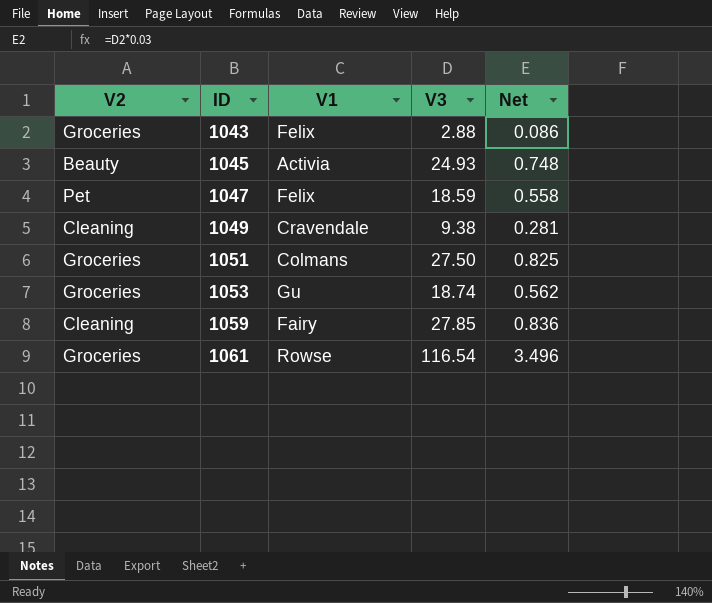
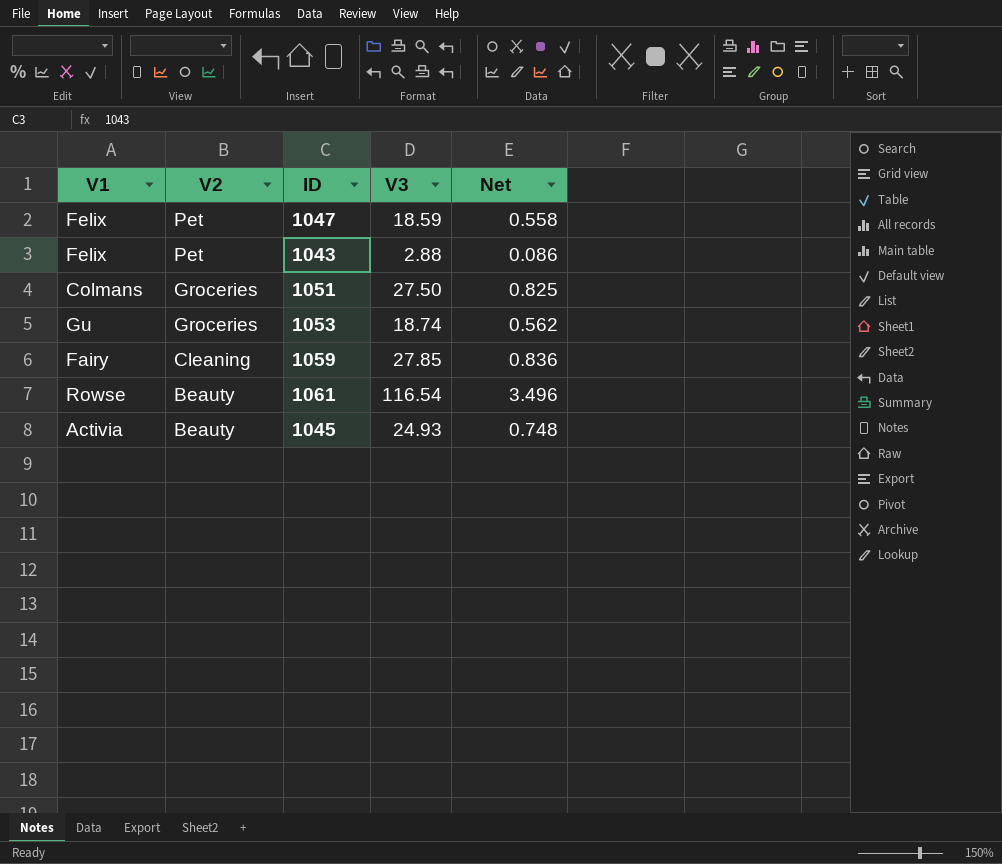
row order: ID ascending -> V2 descending
column V1 | position: 3 -> 1
row 1049: Cleaning | Cravendale | 9.38 | 0.281 -> none
1043 | V2: Groceries -> Pet
1061 | V2: Groceries -> Beauty

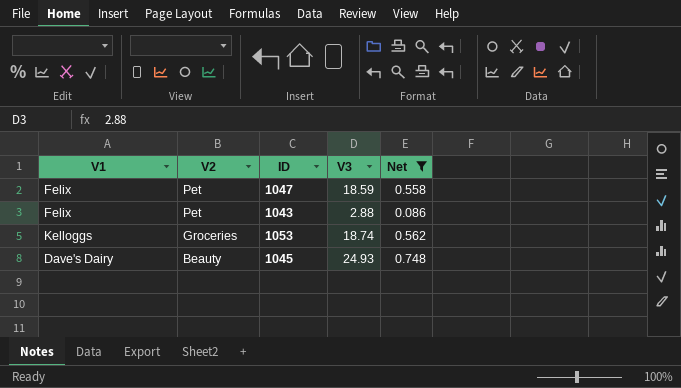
filter: none -> Net <= 0.748
1053 | V1: Gu -> Kelloggs
1045 | V1: Activia -> Dave's Dairy

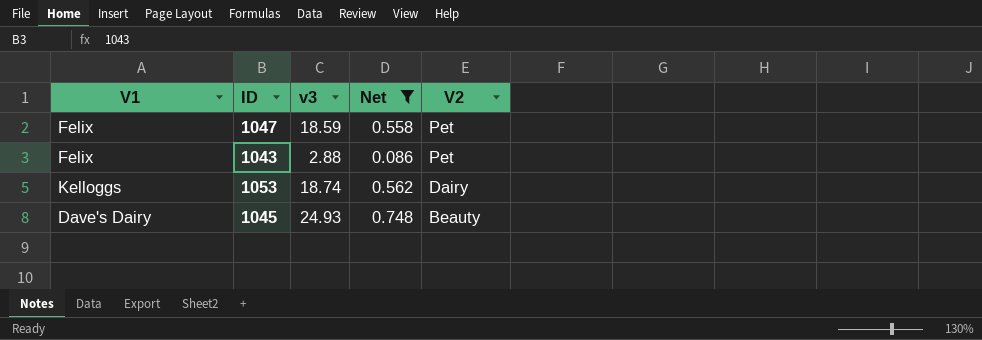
column name: V3 -> v3
column V2 | position: 2 -> 5
1053 | V2: Groceries -> Dairy

